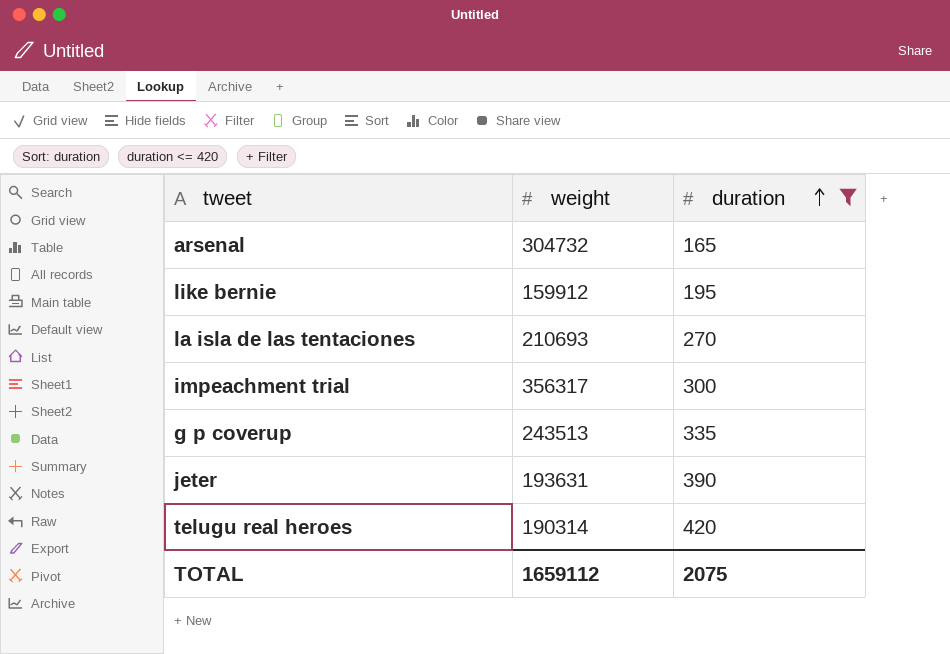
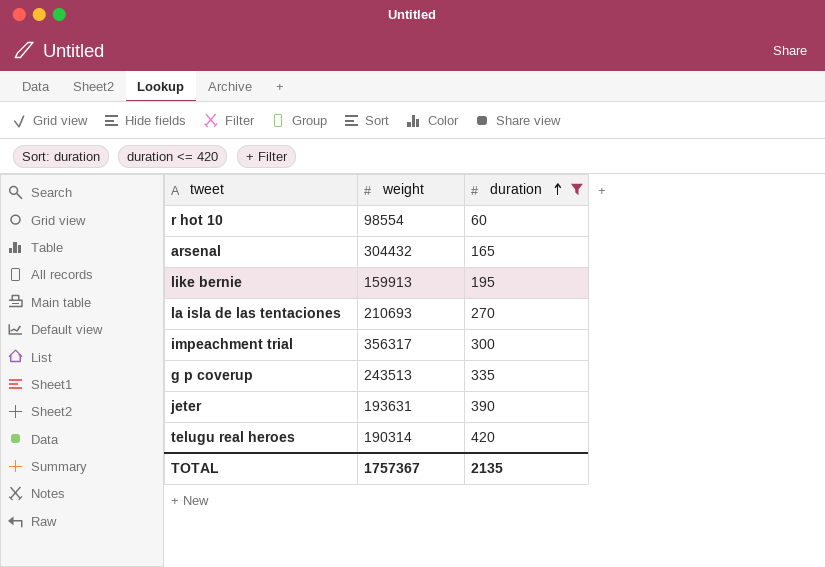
row r hot 10: none -> 98554 | 60
arsenal | weight: 304732 -> 304432
like bernie | weight: 159912 -> 159913
TOTAL | weight: 1659112 -> 1757367
TOTAL | duration: 2075 -> 2135

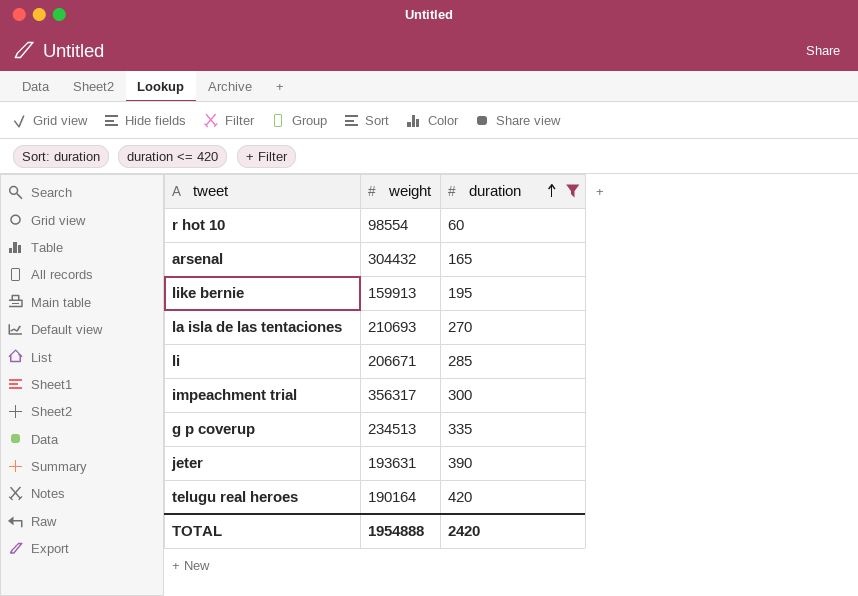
row li: none -> 206671 | 285
g p coverup | weight: 243513 -> 234513
telugu real heroes | weight: 190314 -> 190164
TOTAL | weight: 1757367 -> 1954888
TOTAL | duration: 2135 -> 2420

